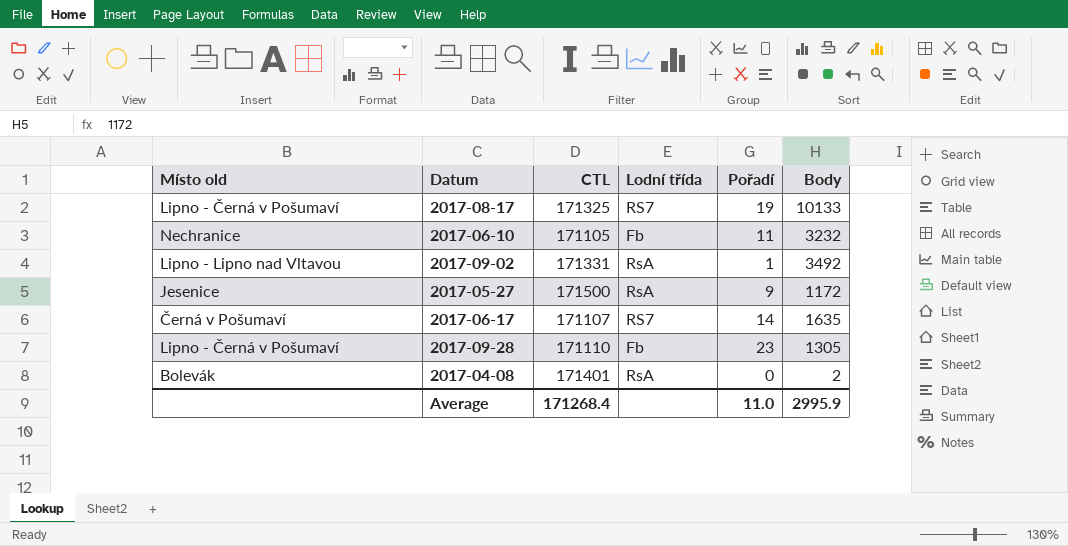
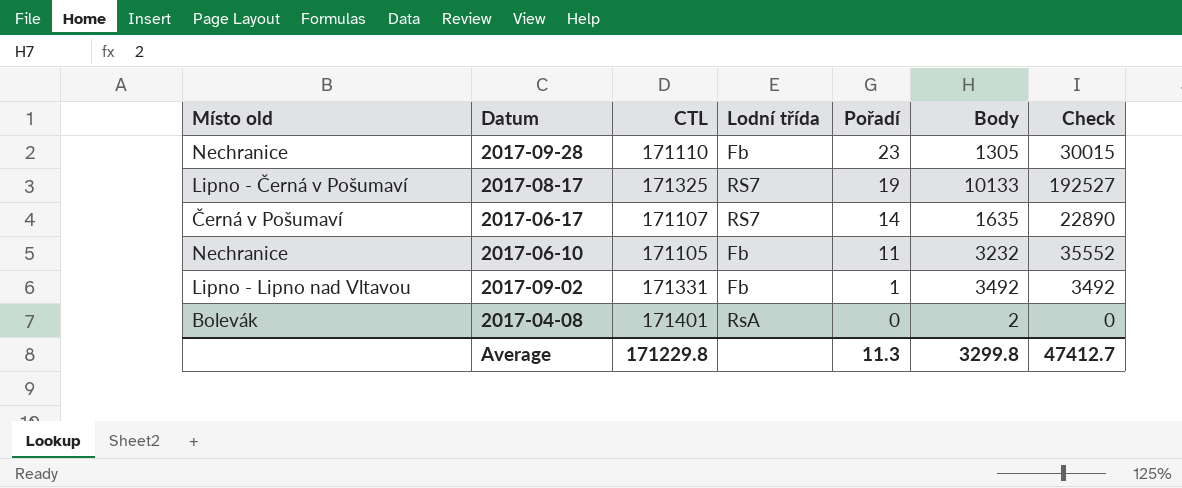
row order: none -> Pořadí descending
column Check | formula: none -> [Pořadí] * [Body]
row 2017-05-27: Jesenice | 171500 | RsA | 9 | 1172 -> none
2017-09-28 | Místo old: Lipno - Černá v Pošumaví -> Nechranice
2017-09-02 | Lodní třída: RsA -> Fb
Average | CTL: 171268.4 -> 171229.8
Average | Pořadí: 11.0 -> 11.3
Average | Body: 2995.9 -> 3299.8

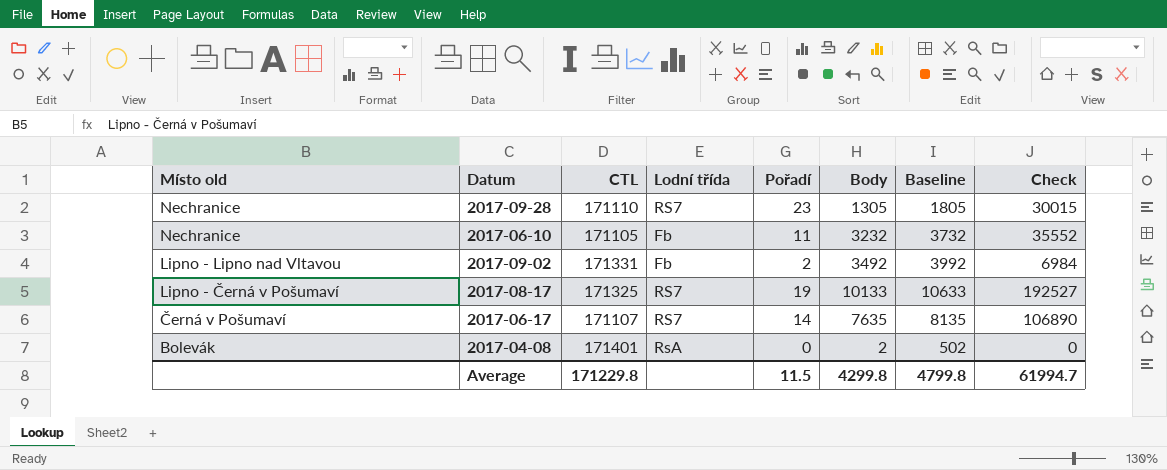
row order: Pořadí descending -> Místo old descending
column Baseline | formula: none -> [Body] + 500
2017-09-28 | Lodní třída: Fb -> RS7
2017-09-02 | Pořadí: 1 -> 2
2017-09-02 | Check: 3492 -> 6984
2017-06-17 | Body: 1635 -> 7635
2017-06-17 | Check: 22890 -> 106890
Average | Pořadí: 11.3 -> 11.5
Average | Body: 3299.8 -> 4299.8
Average | Check: 47412.7 -> 61994.7

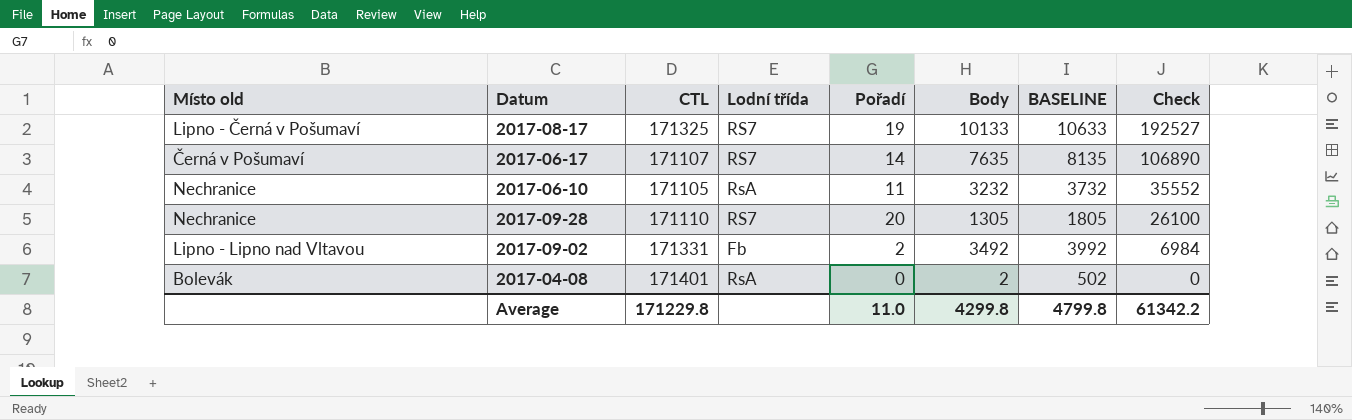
row order: Místo old descending -> Check descending
column name: Baseline -> BASELINE
2017-06-10 | Lodní třída: Fb -> RsA
2017-09-28 | Pořadí: 23 -> 20
2017-09-28 | Check: 30015 -> 26100
Average | Pořadí: 11.5 -> 11.0
Average | Check: 61994.7 -> 61342.2

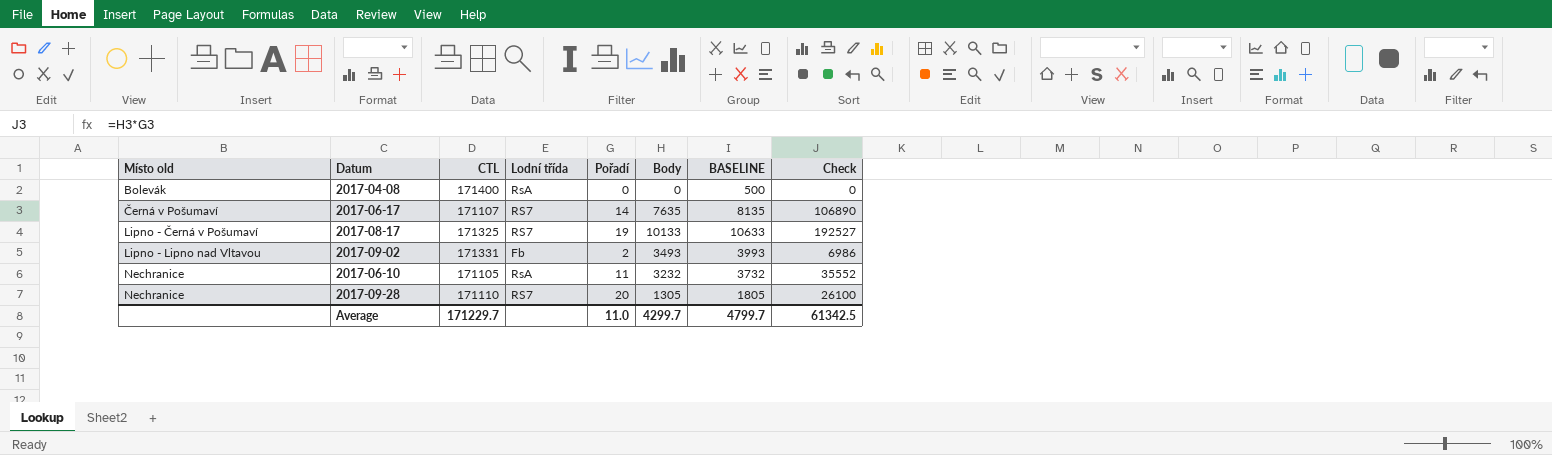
row order: Check descending -> Místo old ascending
2017-04-08 | CTL: 171401 -> 171400
2017-04-08 | Body: 2 -> 0
2017-04-08 | BASELINE: 502 -> 500
2017-09-02 | Body: 3492 -> 3493
2017-09-02 | BASELINE: 3992 -> 3993
2017-09-02 | Check: 6984 -> 6986
Average | CTL: 171229.8 -> 171229.7
Average | Body: 4299.8 -> 4299.7
Average | BASELINE: 4799.8 -> 4799.7
Average | Check: 61342.2 -> 61342.5

